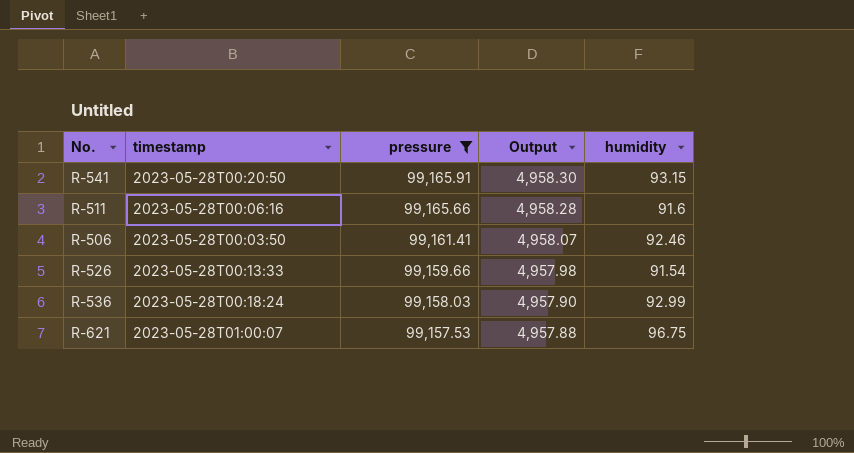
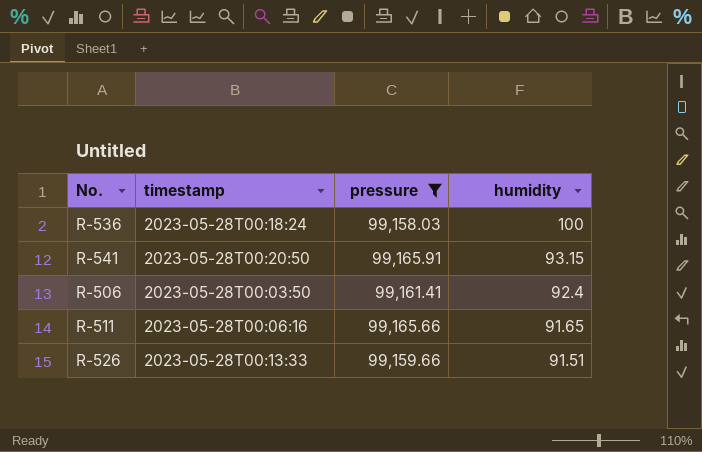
row order: pressure descending -> humidity descending
column Output | formula: [pressure] * 0.05 -> none
row R-621: 2023-05-28T01:00:07 | 99,157.53 | 4,957.88 | 96.75 -> none
R-536 | humidity: 92.99 -> 100
R-506 | humidity: 92.46 -> 92.4
R-511 | humidity: 91.6 -> 91.65
R-526 | humidity: 91.54 -> 91.51

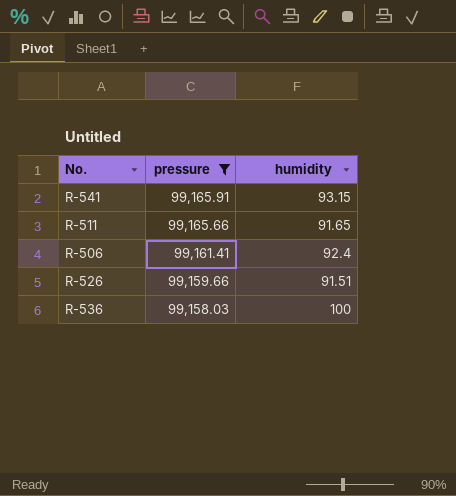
row order: humidity descending -> pressure descending
column timestamp | position: 2 -> none

